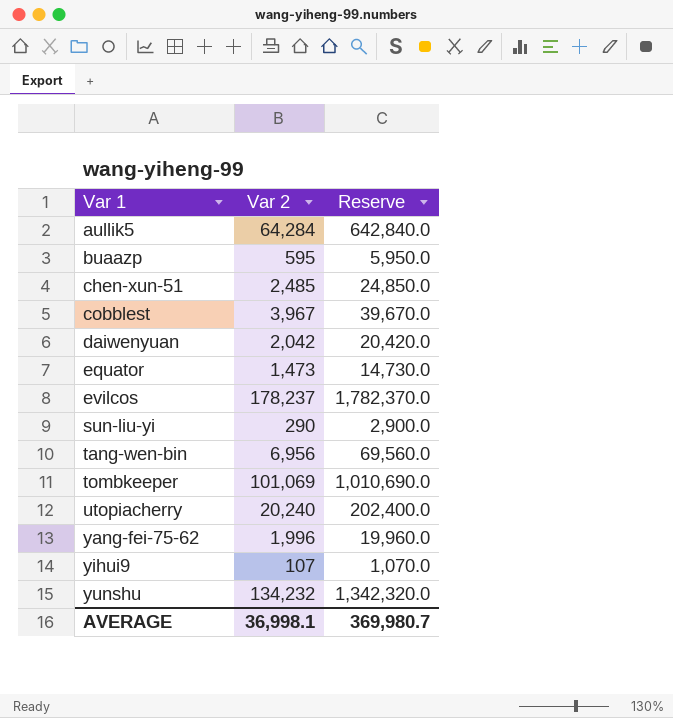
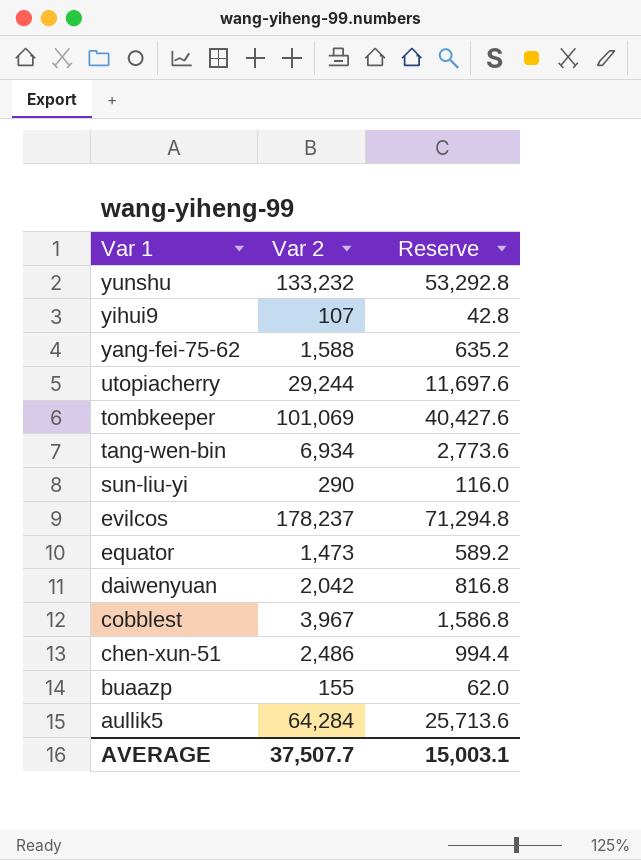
row order: Var 1 ascending -> Var 1 descending
column Reserve | formula: [Var 2] * 10 -> [Var 2] * 0.4
yunshu | Var 2: 134,232 -> 133,232
yang-fei-75-62 | Var 2: 1,996 -> 1,588
utopiacherry | Var 2: 20,240 -> 29,244
tang-wen-bin | Var 2: 6,956 -> 6,934
chen-xun-51 | Var 2: 2,485 -> 2,486
buaazp | Var 2: 595 -> 155
AVERAGE | Var 2: 36,998.1 -> 37,507.7
AVERAGE | Reserve: 369,980.7 -> 15,003.1

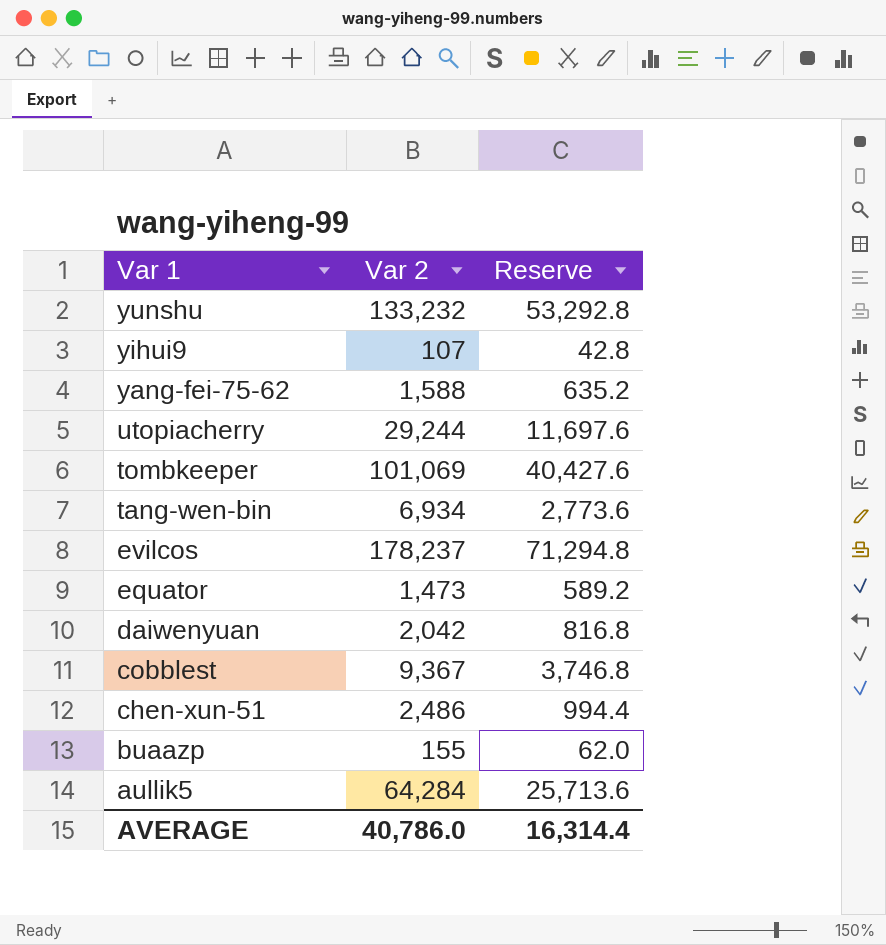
row sun-liu-yi: 290 | 116.0 -> none
cobblest | Var 2: 3,967 -> 9,367
cobblest | Reserve: 1,586.8 -> 3,746.8
AVERAGE | Var 2: 37,507.7 -> 40,786.0
AVERAGE | Reserve: 15,003.1 -> 16,314.4

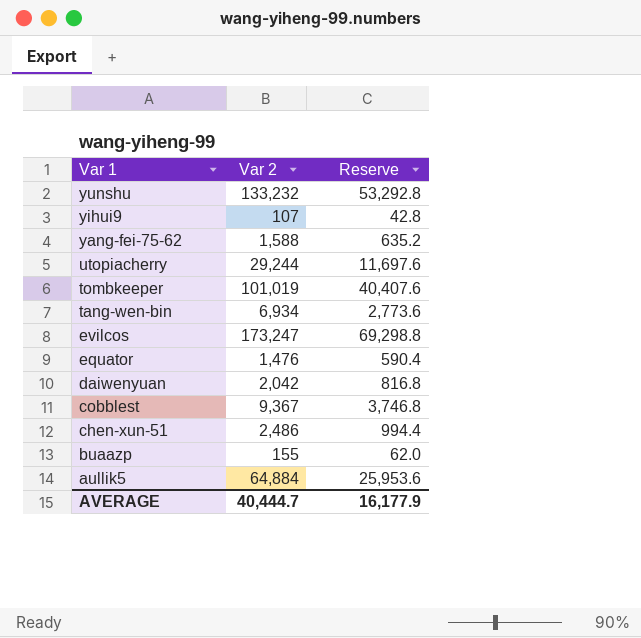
tombkeeper | Var 2: 101,069 -> 101,019
tombkeeper | Reserve: 40,427.6 -> 40,407.6
evilcos | Var 2: 178,237 -> 173,247
evilcos | Reserve: 71,294.8 -> 69,298.8
equator | Var 2: 1,473 -> 1,476
equator | Reserve: 589.2 -> 590.4
aullik5 | Var 2: 64,284 -> 64,884
aullik5 | Reserve: 25,713.6 -> 25,953.6
AVERAGE | Var 2: 40,786.0 -> 40,444.7
AVERAGE | Reserve: 16,314.4 -> 16,177.9

